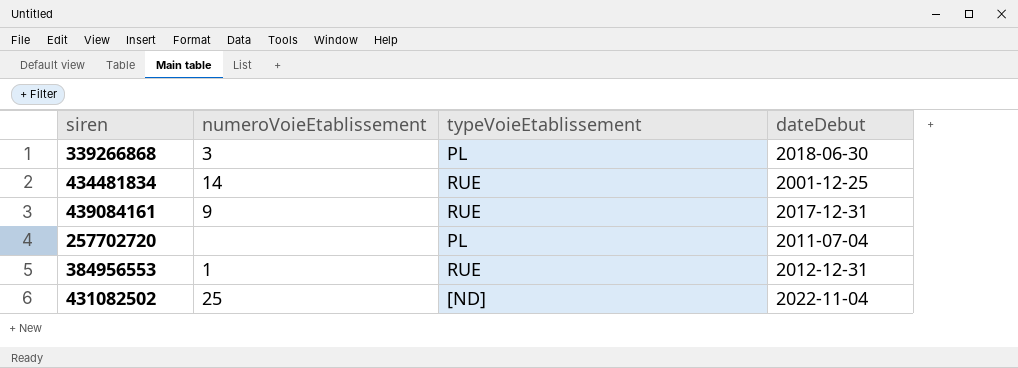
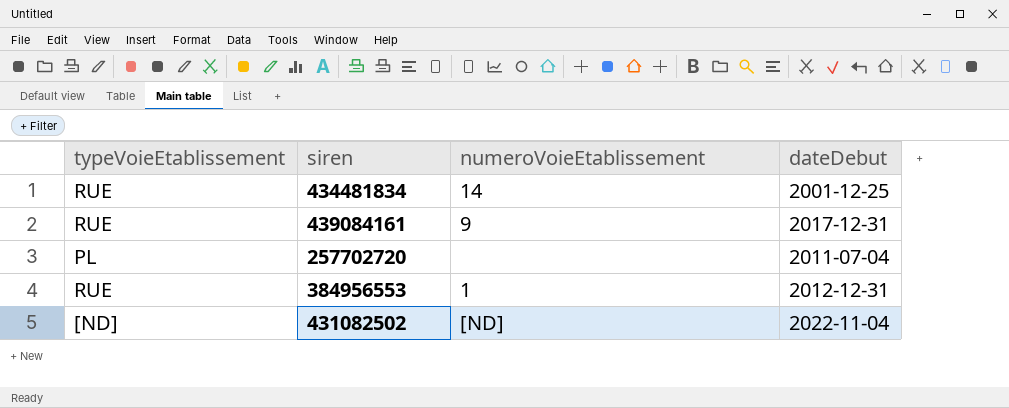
column typeVoieEtablissement | position: 3 -> 1
row 339266868: 3 | PL | 2018-06-30 -> none
431082502 | numeroVoieEtablissement: 25 -> [ND]

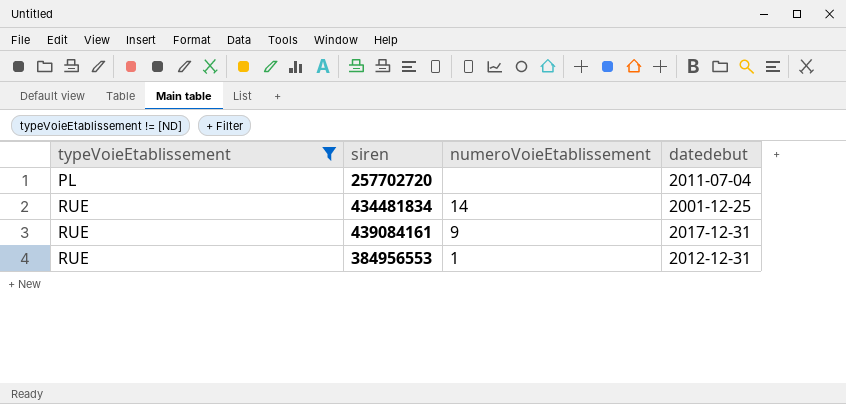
filter: none -> typeVoieEtablissement != [ND]
row order: none -> typeVoieEtablissement ascending
column name: dateDebut -> datedebut

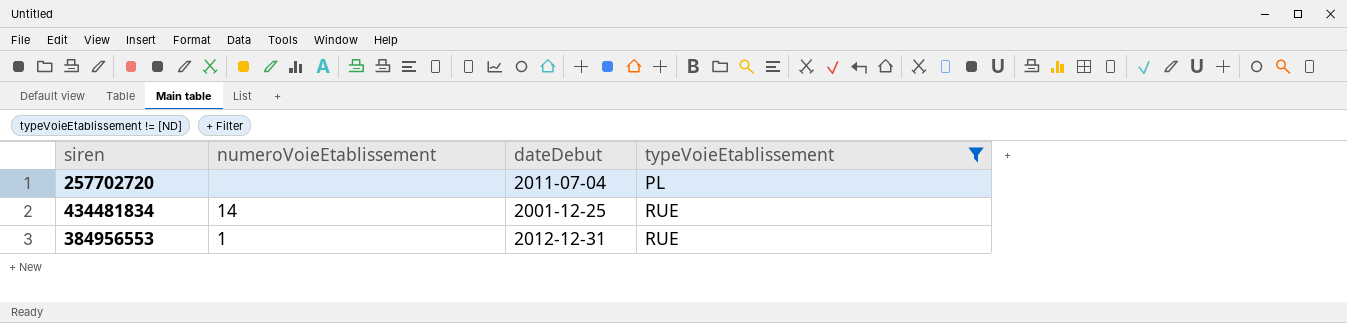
column name: datedebut -> dateDebut
column typeVoieEtablissement | position: 1 -> 4
row 439084161: RUE | 9 | 2017-12-31 -> none

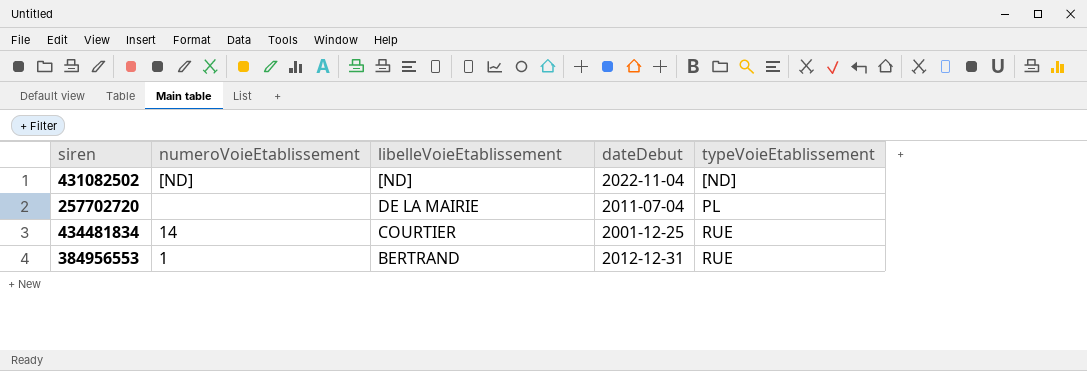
filter: typeVoieEtablissement != [ND] -> none
column libelleVoieEtablissement | position: none -> 3

